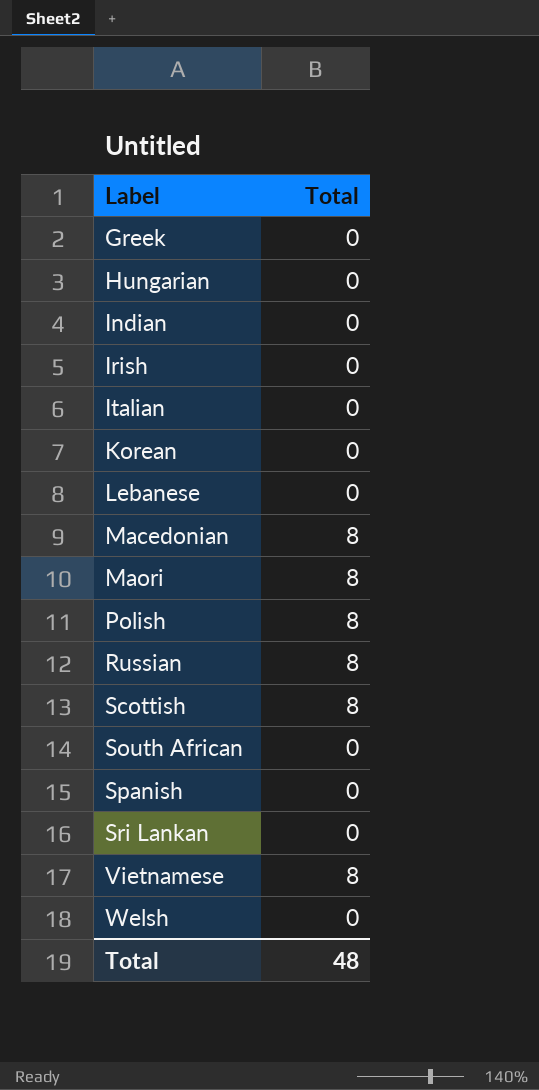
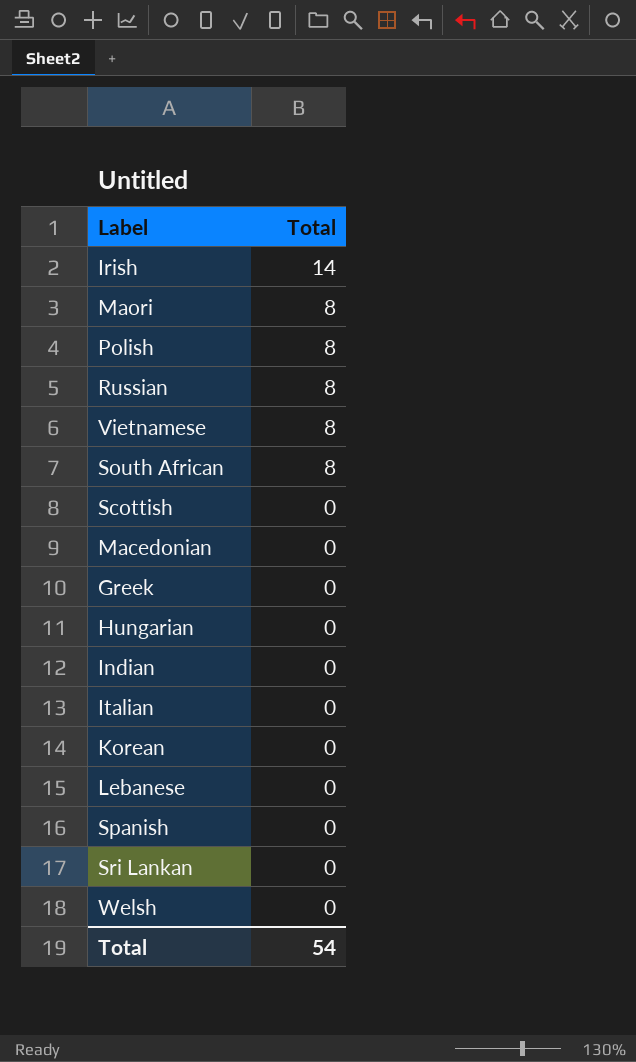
row order: Label ascending -> Total descending
Irish | Total: 0 -> 14
South African | Total: 0 -> 8
Scottish | Total: 8 -> 0
Macedonian | Total: 8 -> 0
Total | Total: 48 -> 54

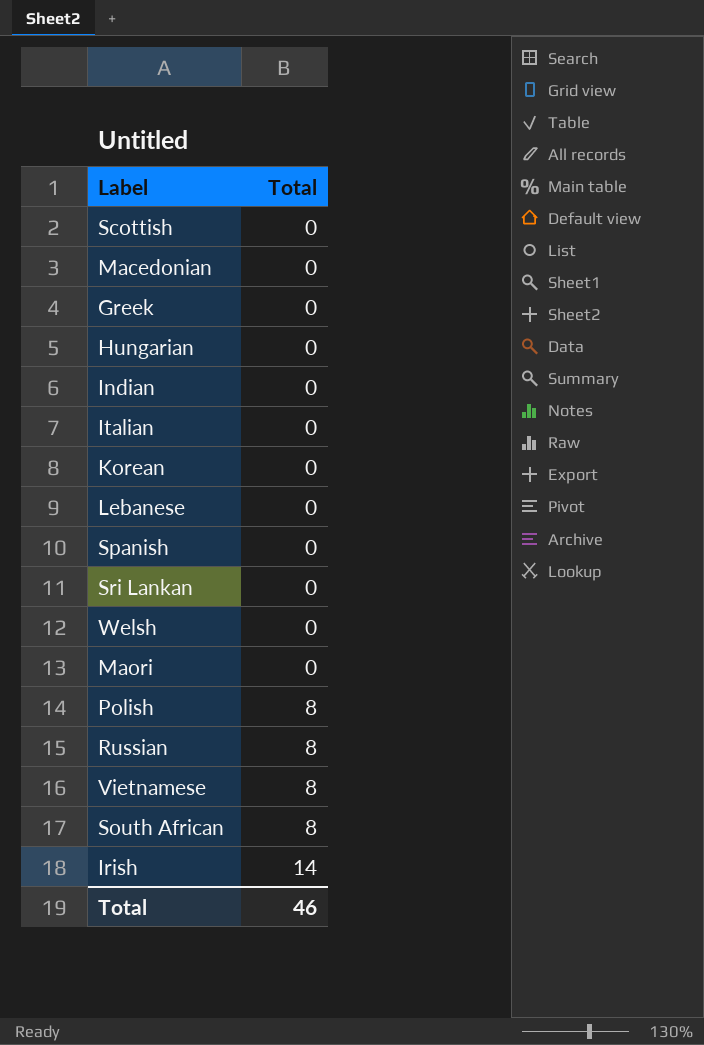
row order: Total descending -> Total ascending
Maori | Total: 8 -> 0
Total | Total: 54 -> 46

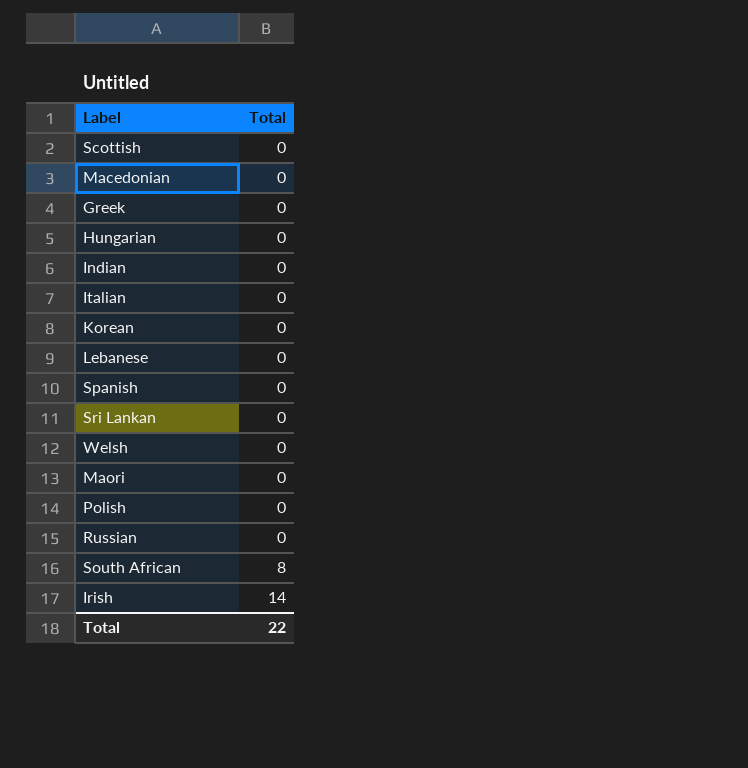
row Vietnamese: 8 -> none
Polish | Total: 8 -> 0
Russian | Total: 8 -> 0
Total | Total: 46 -> 22

